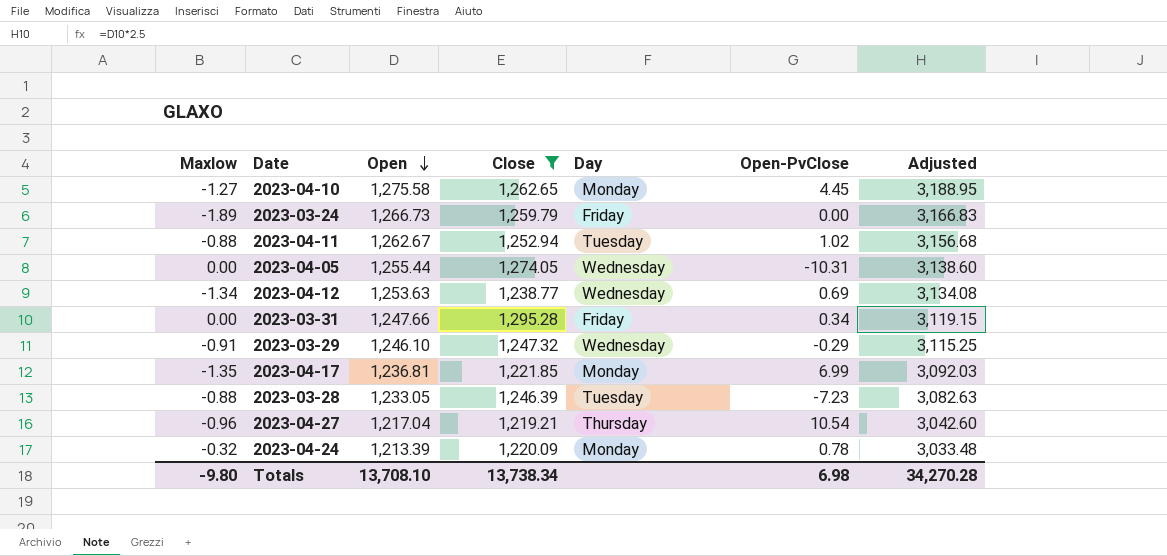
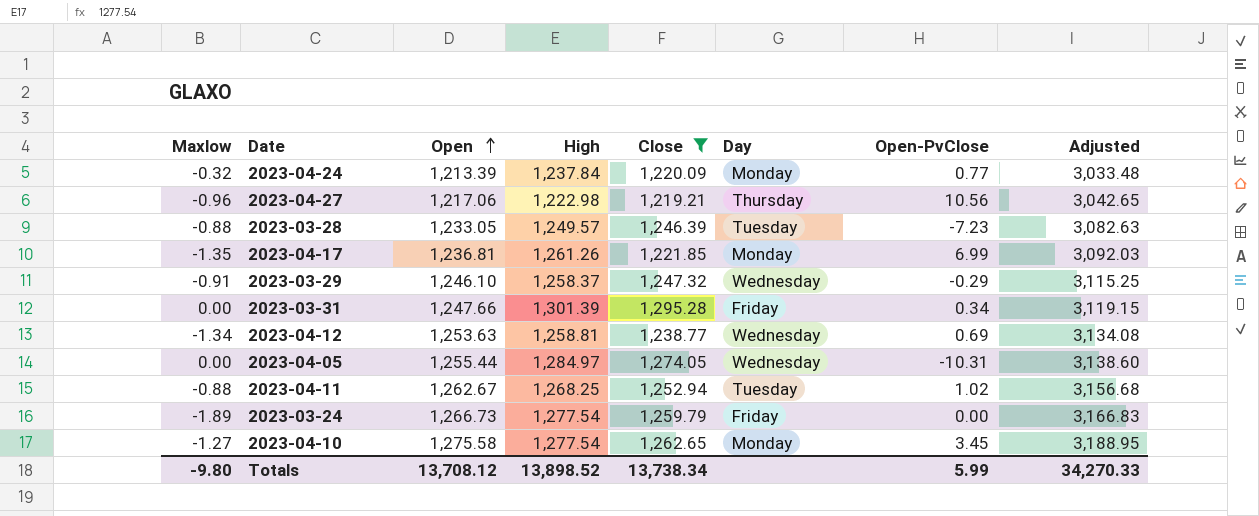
row order: Open descending -> Open ascending
column High | position: none -> 4
2023-04-24 | Open-PvClose: 0.78 -> 0.77
2023-04-27 | Open: 1,217.04 -> 1,217.06
2023-04-27 | Open-PvClose: 10.54 -> 10.56
2023-04-27 | Adjusted: 3,042.60 -> 3,042.65
2023-04-10 | Open-PvClose: 4.45 -> 3.45
Totals | Open: 13,708.10 -> 13,708.12
Totals | Open-PvClose: 6.98 -> 5.99
Totals | Adjusted: 34,270.28 -> 34,270.33

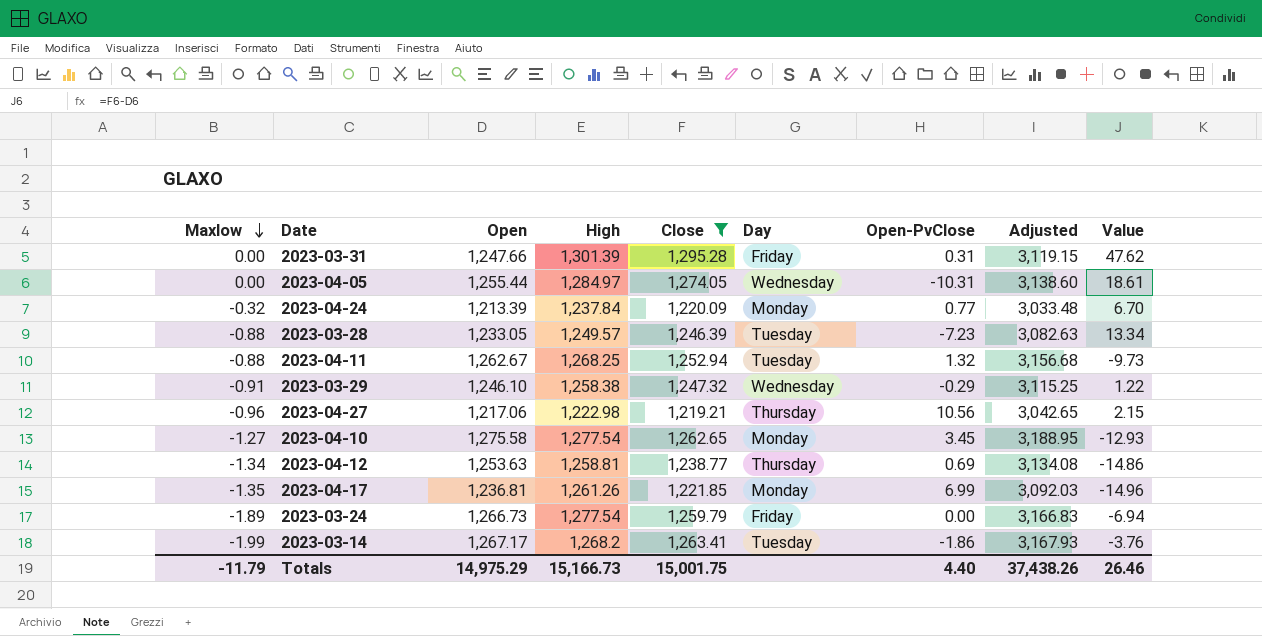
row order: Open ascending -> Maxlow descending
column Value | formula: none -> [Close] - [Open]
2023-03-31 | Open-PvClose: 0.34 -> 0.31
2023-04-11 | Open-PvClose: 1.02 -> 1.32
2023-03-29 | High: 1,258.37 -> 1,258.38
2023-04-12 | Day: Wednesday -> Thursday
row 2023-03-14: none -> -1.99 | 1,267.17 | 1,268.2 | 1,263.41 | Tuesday | -1.86 | 3,167.93 | -3.76
Totals | Maxlow: -9.80 -> -11.79
Totals | Open: 13,708.12 -> 14,975.29
Totals | High: 13,898.52 -> 15,166.73
Totals | Close: 13,738.34 -> 15,001.75
Totals | Open-PvClose: 5.99 -> 4.40
Totals | Adjusted: 34,270.33 -> 37,438.26

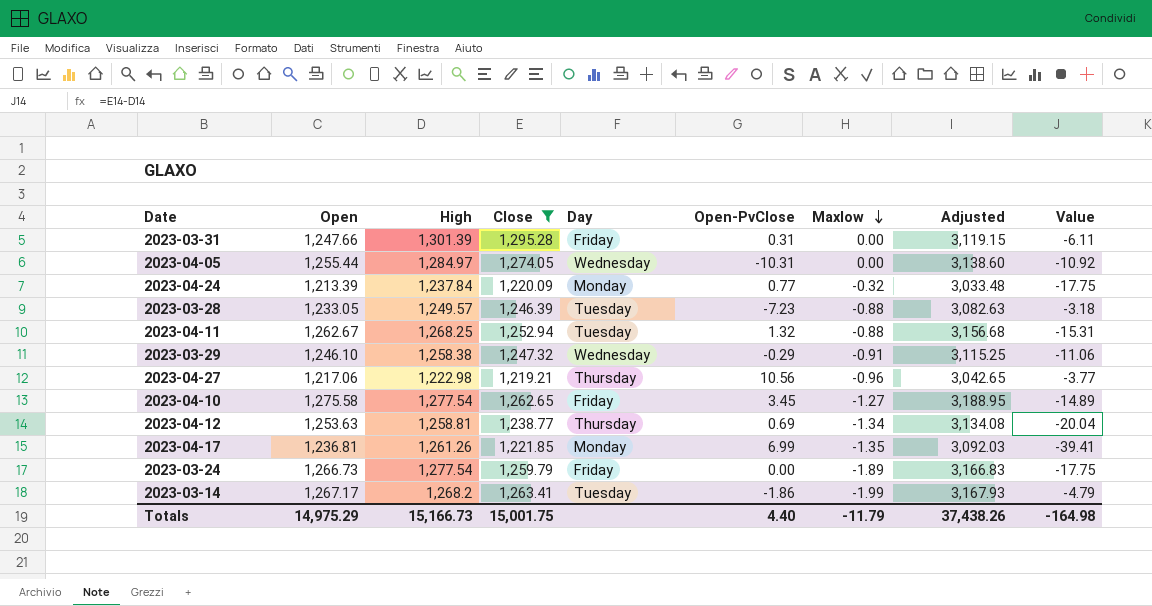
column Maxlow | position: 1 -> 7
column Value | formula: [Close] - [Open] -> [Close] - [High]
2023-04-10 | Day: Monday -> Friday
Totals | Value: 26.46 -> -164.98

